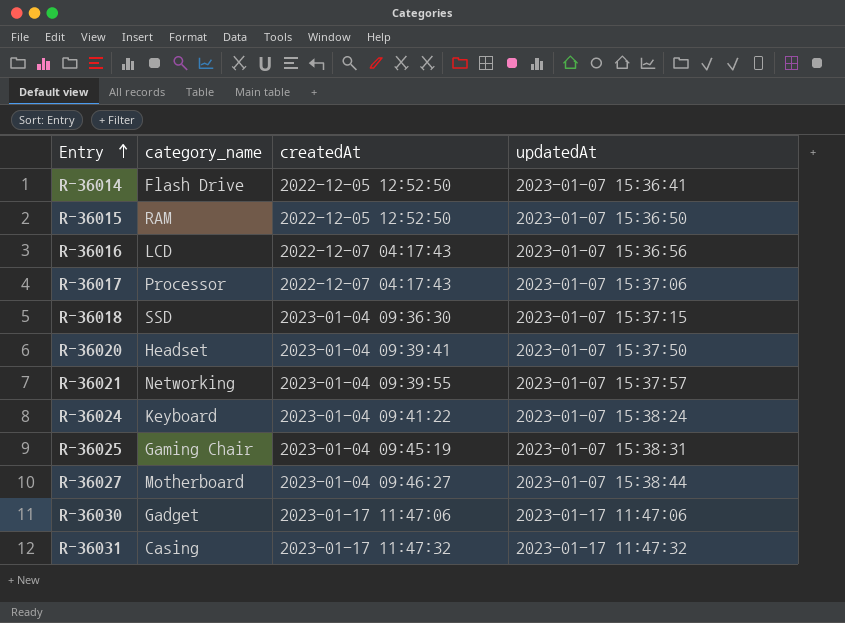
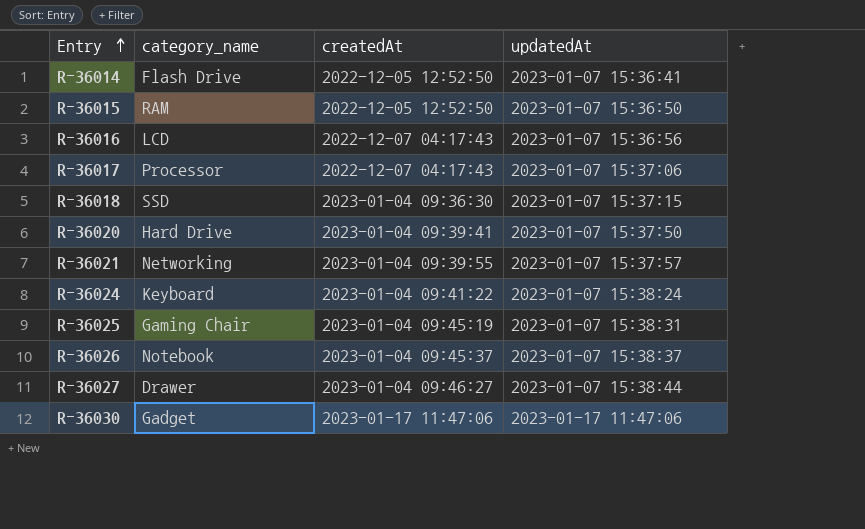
row R-36031: Casing | 2023-01-17 11:47:32 | 2023-01-17 11:47:32 -> none
R-36020 | category_name: Headset -> Hard Drive
row R-36026: none -> Notebook | 2023-01-04 09:45:37 | 2023-01-07 15:38:37
R-36027 | category_name: Motherboard -> Drawer

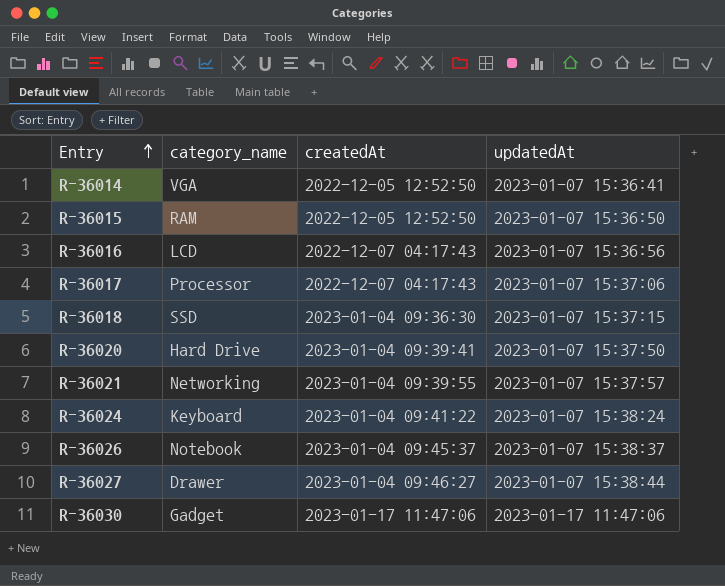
row R-36025: Gaming Chair | 2023-01-04 09:45:19 | 2023-01-07 15:38:31 -> none
R-36014 | category_name: Flash Drive -> VGA

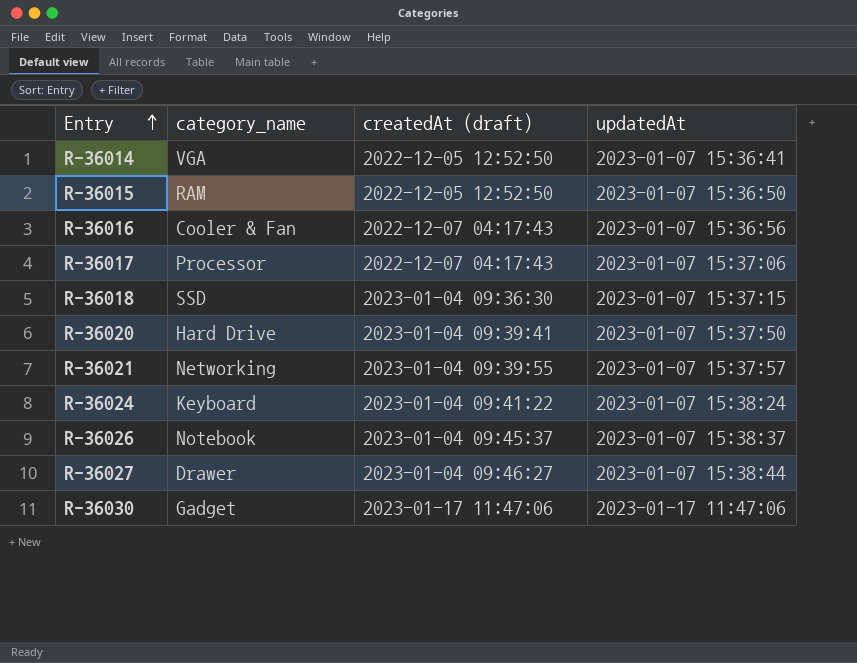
column name: createdAt -> createdAt (draft)
R-36016 | category_name: LCD -> Cooler & Fan

